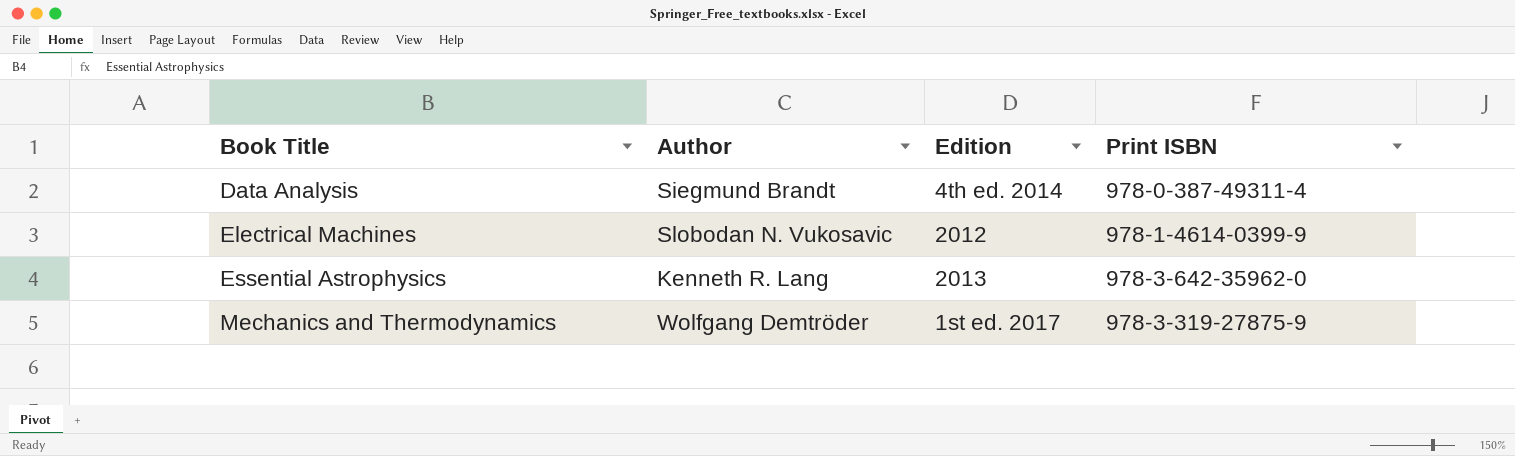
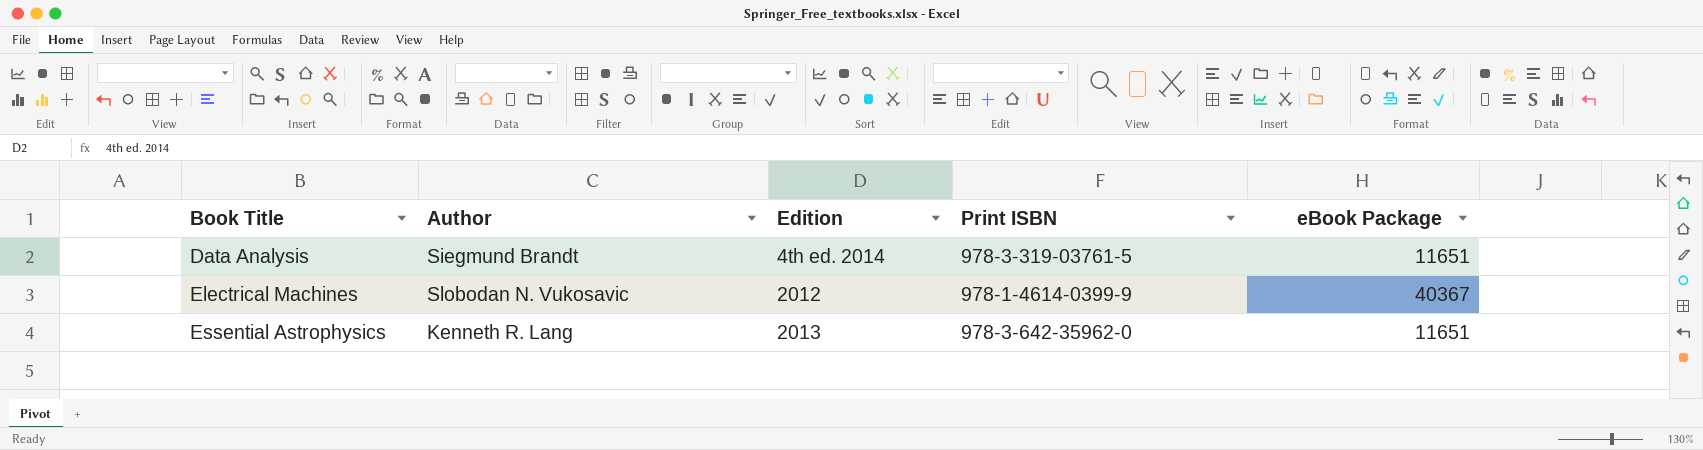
column eBook Package | position: none -> 5
row Mechanics and Thermodynamics: Wolfgang Demtröder | 1st ed. 2017 | 978-3-319-27875-9 -> none
Data Analysis | Print ISBN: 978-0-387-49311-4 -> 978-3-319-03761-5

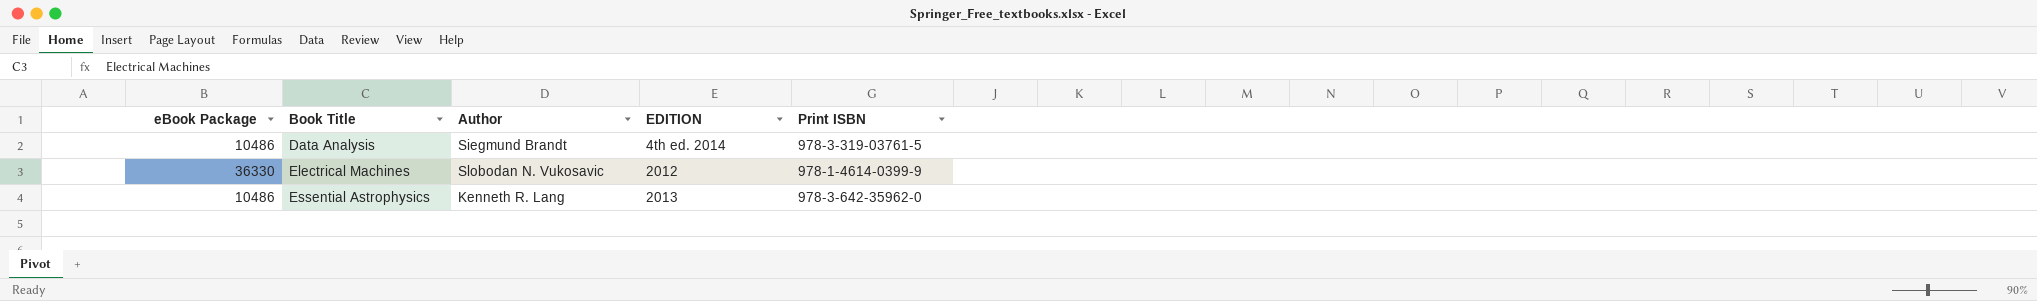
column eBook Package | position: 5 -> 1
column name: Edition -> EDITION
Data Analysis | eBook Package: 11651 -> 10486
Electrical Machines | eBook Package: 40367 -> 36330
Essential Astrophysics | eBook Package: 11651 -> 10486

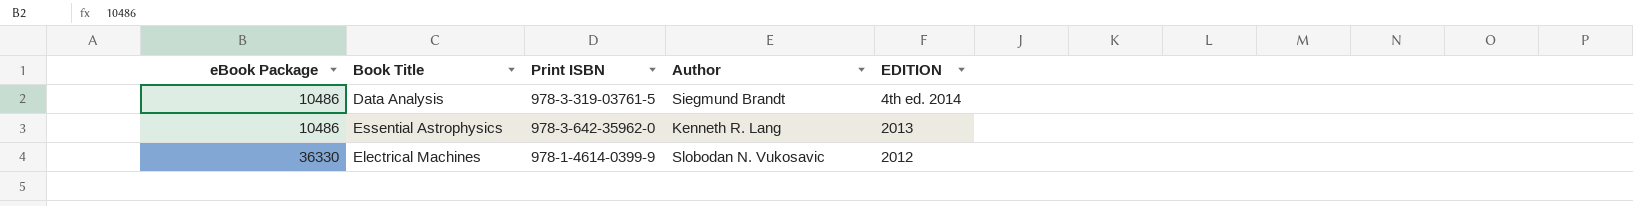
row order: Book Title ascending -> eBook Package ascending
column Print ISBN | position: 5 -> 3

